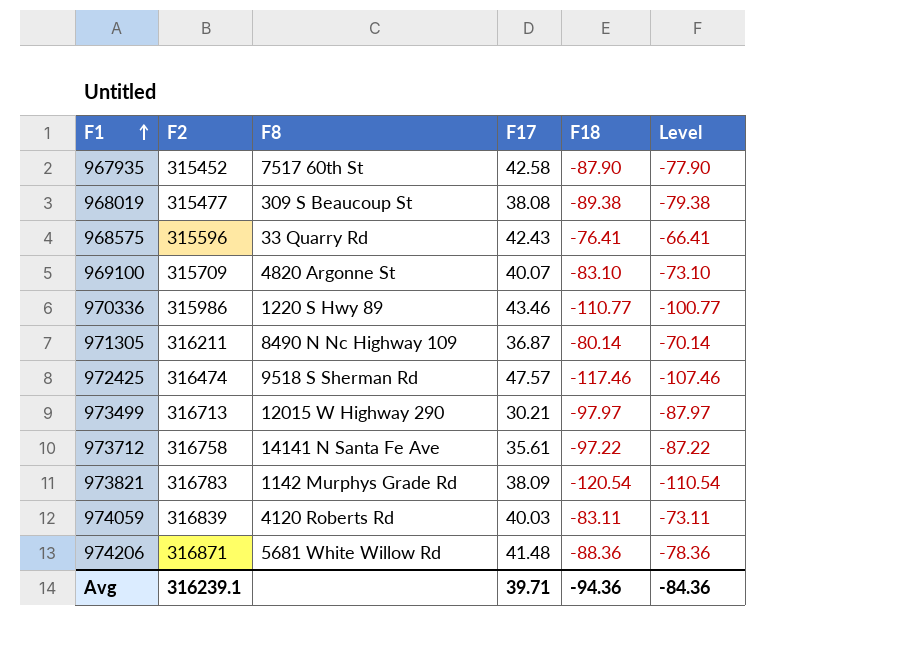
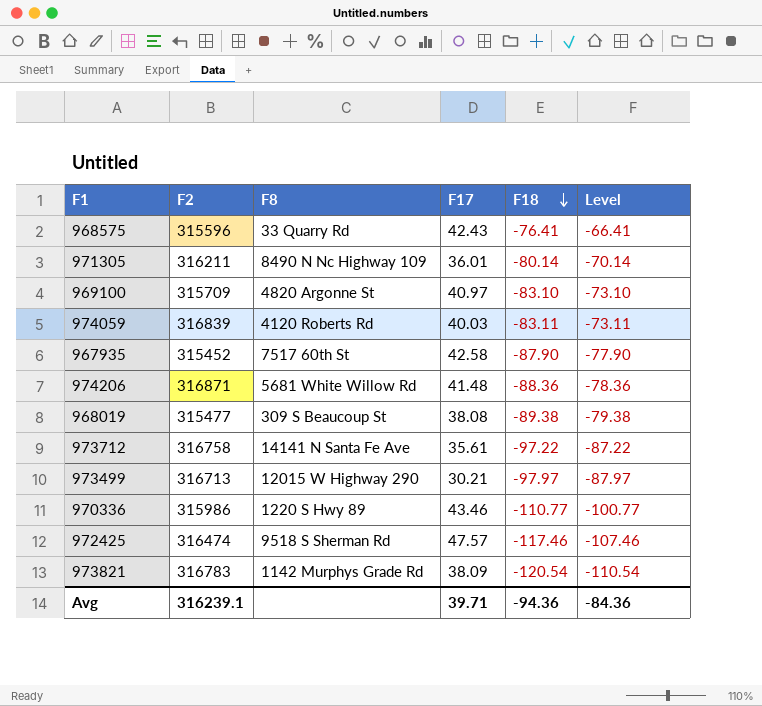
row order: F1 ascending -> F18 descending
971305 | F17: 36.87 -> 36.01
969100 | F17: 40.07 -> 40.97

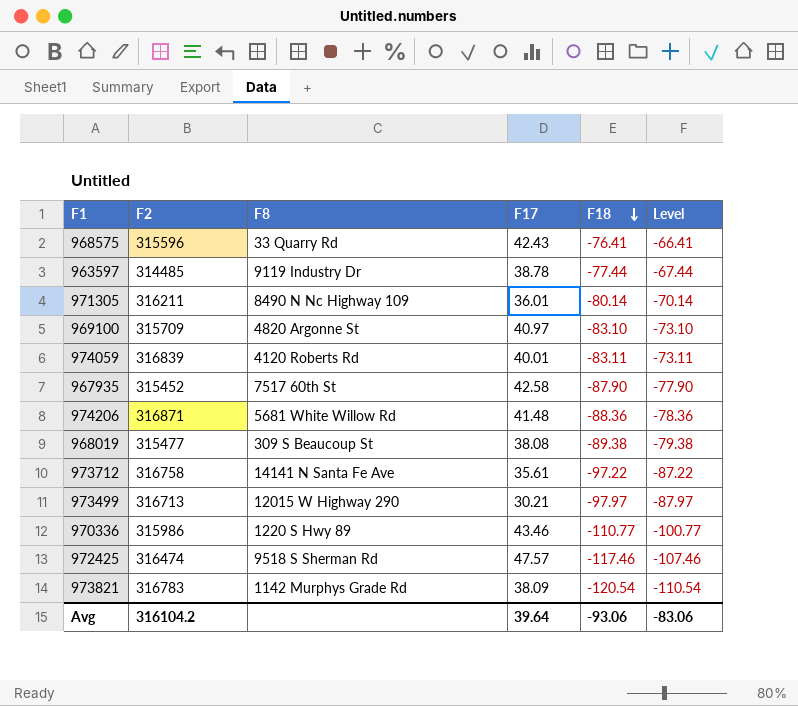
row 963597: none -> 314485 | 9119 Industry Dr | 38.78 | -77.44 | -67.44
974059 | F17: 40.03 -> 40.01
Avg | F2: 316239.1 -> 316104.2
Avg | F17: 39.71 -> 39.64
Avg | F18: -94.36 -> -93.06
Avg | Level: -84.36 -> -83.06

